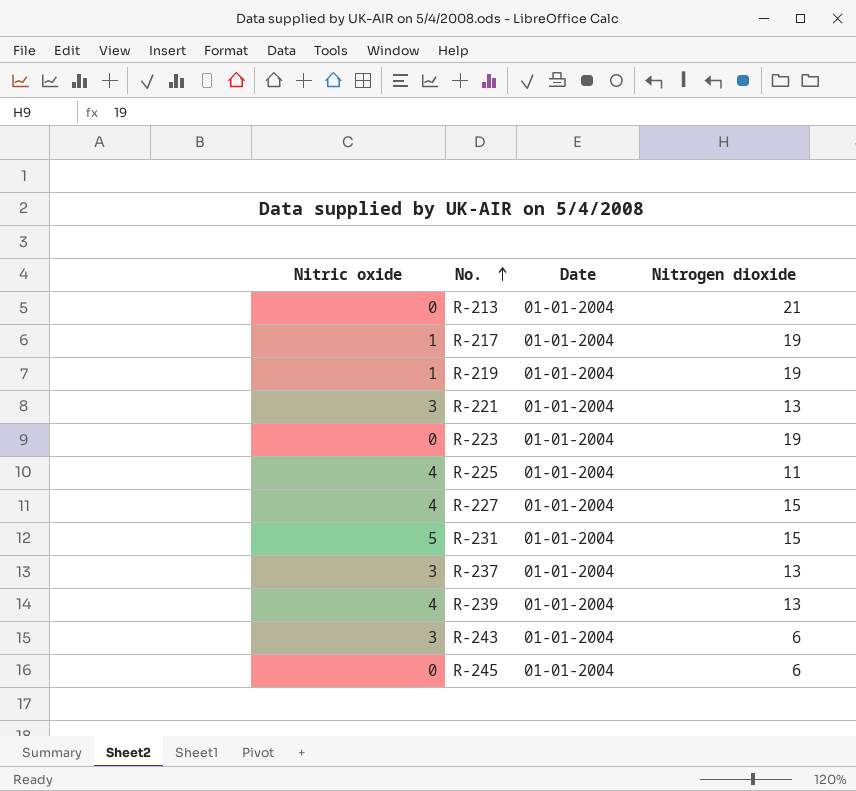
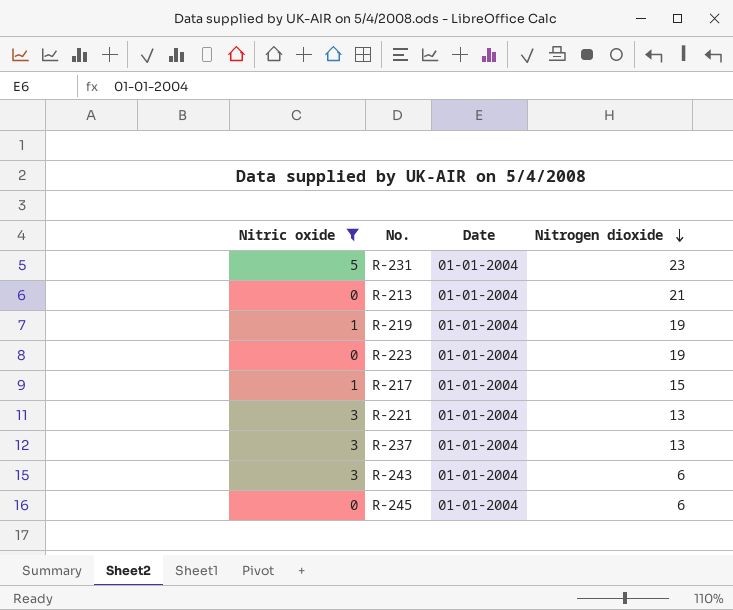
filter: none -> Nitric oxide != 4
row order: No. ascending -> Nitrogen dioxide descending
R-231 | Nitrogen dioxide: 15 -> 23
R-217 | Nitrogen dioxide: 19 -> 15

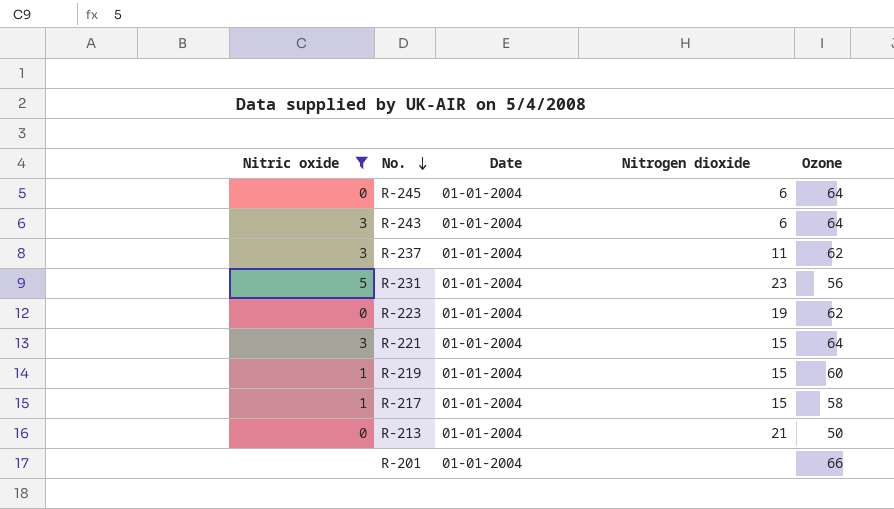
row order: Nitrogen dioxide descending -> No. descending
column Ozone | position: none -> 5
R-237 | Nitrogen dioxide: 13 -> 11
R-221 | Nitrogen dioxide: 13 -> 15
R-219 | Nitrogen dioxide: 19 -> 15
row R-201: none -> none | 01-01-2004 | none | 66

